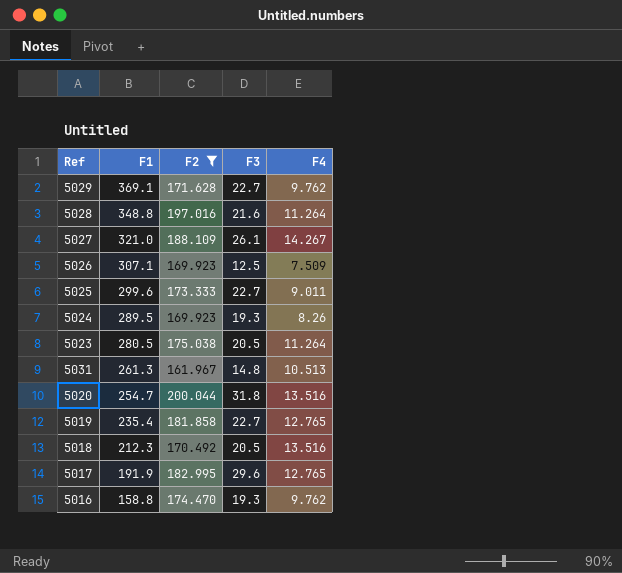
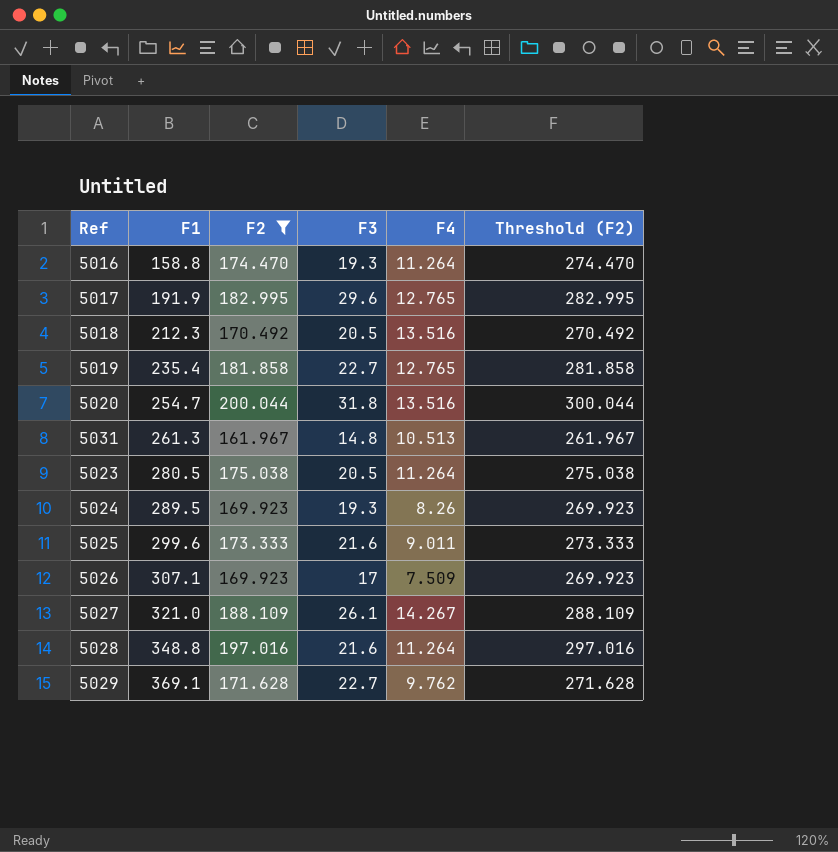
row order: F1 descending -> F1 ascending
column Threshold (F2) | formula: none -> [F2] + 100
5016 | F4: 9.762 -> 11.264
5025 | F3: 22.7 -> 21.6
5026 | F3: 12.5 -> 17

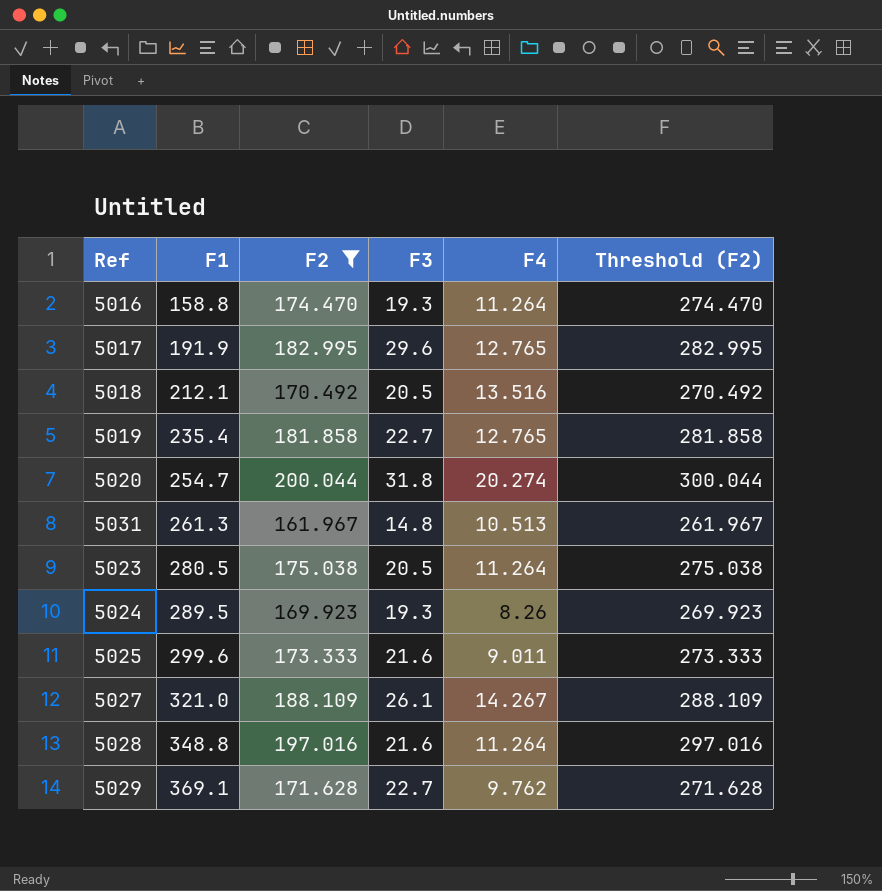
row 5026: 307.1 | 169.923 | 17 | 7.509 | 269.923 -> none
5018 | F1: 212.3 -> 212.1
5020 | F4: 13.516 -> 20.274

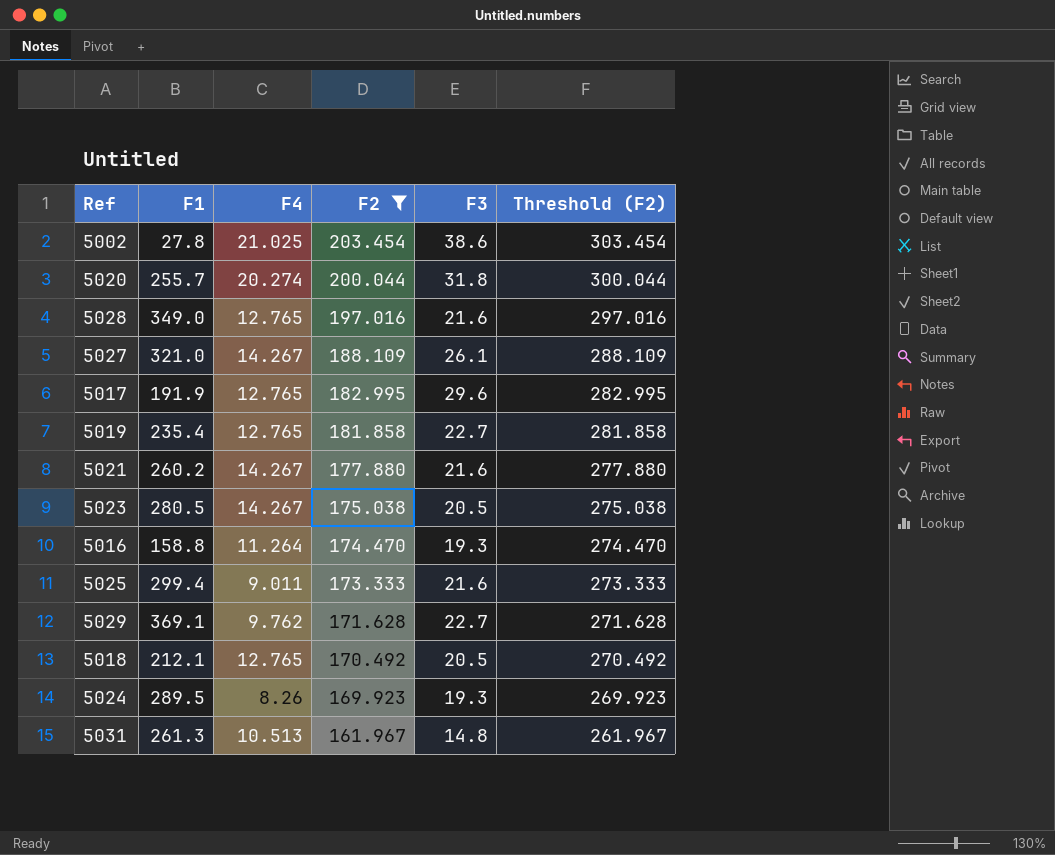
row order: F1 ascending -> F2 descending
column F4 | position: 5 -> 3
row 5002: none -> 27.8 | 21.025 | 203.454 | 38.6 | 303.454
5020 | F1: 254.7 -> 255.7
5028 | F1: 348.8 -> 349.0
5028 | F4: 11.264 -> 12.765
row 5021: none -> 260.2 | 14.267 | 177.880 | 21.6 | 277.880
5023 | F4: 11.264 -> 14.267
5025 | F1: 299.6 -> 299.4
5018 | F4: 13.516 -> 12.765

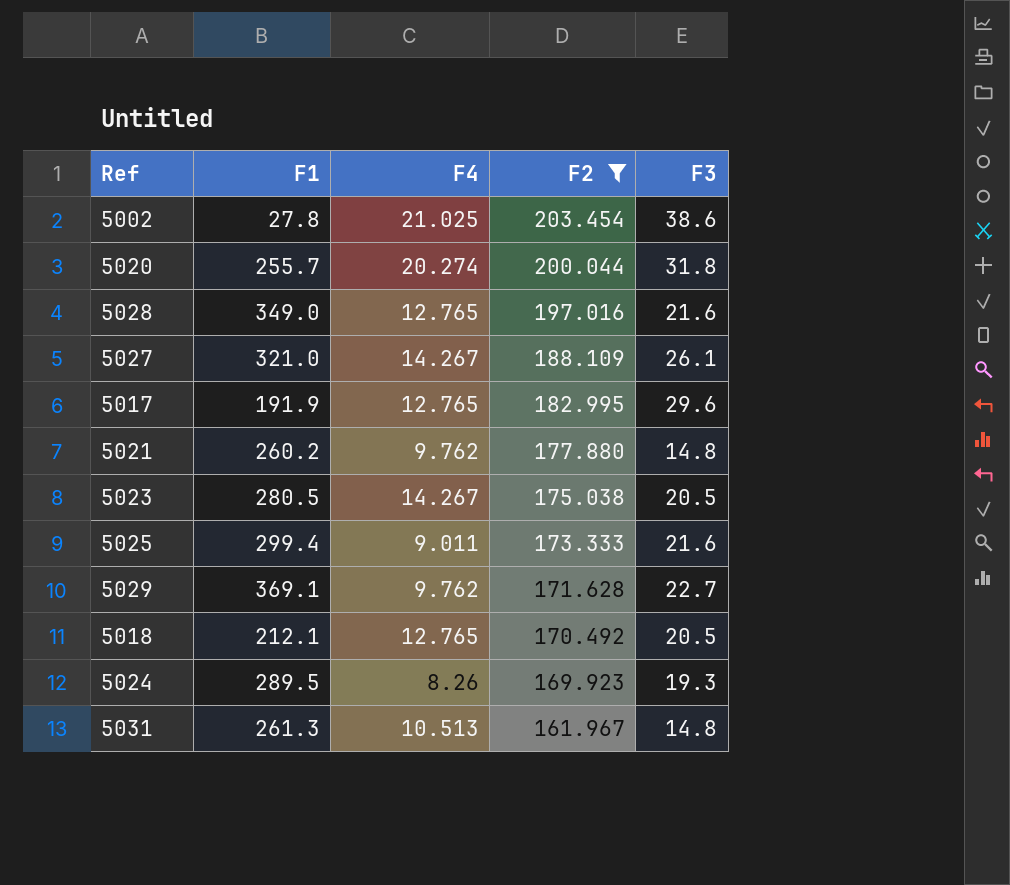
column Threshold (F2) | formula: [F2] + 100 -> none
row 5019: 235.4 | 12.765 | 181.858 | 22.7 | 281.858 -> none
row 5016: 158.8 | 11.264 | 174.470 | 19.3 | 274.470 -> none
5021 | F4: 14.267 -> 9.762
5021 | F3: 21.6 -> 14.8

